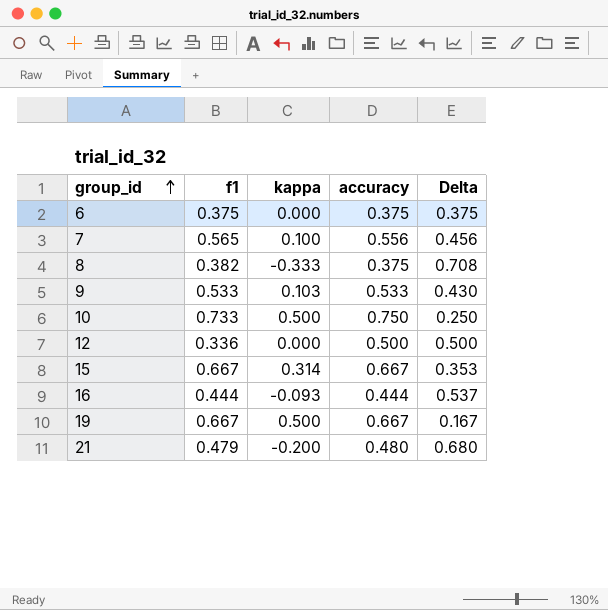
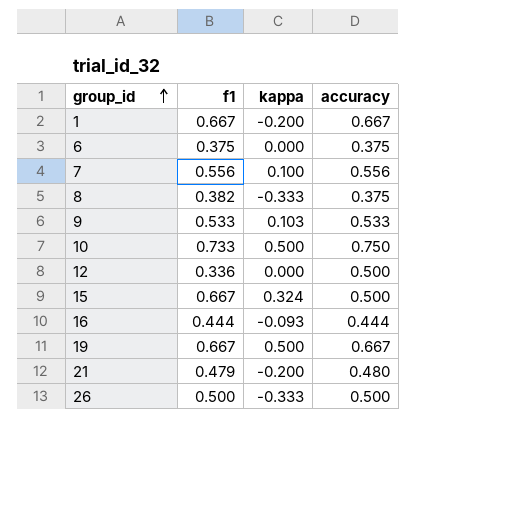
column Delta | formula: [accuracy] - [kappa] -> none
row 1: none -> 0.667 | -0.200 | 0.667
7 | f1: 0.565 -> 0.556
15 | kappa: 0.314 -> 0.324
15 | accuracy: 0.667 -> 0.500
row 26: none -> 0.500 | -0.333 | 0.500

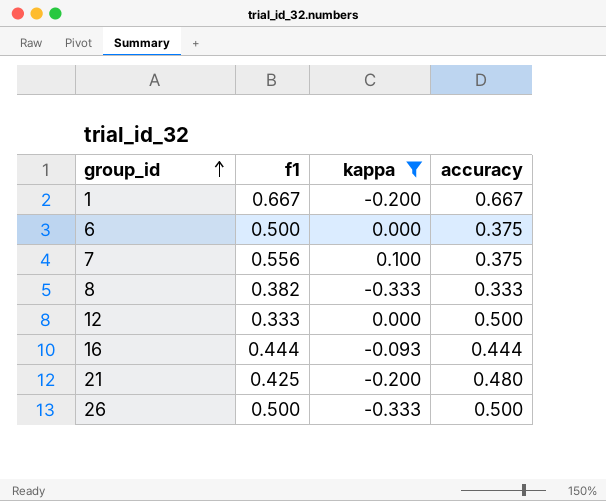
filter: none -> kappa <= 0.100
6 | f1: 0.375 -> 0.500
7 | accuracy: 0.556 -> 0.375
8 | accuracy: 0.375 -> 0.333
12 | f1: 0.336 -> 0.333
21 | f1: 0.479 -> 0.425

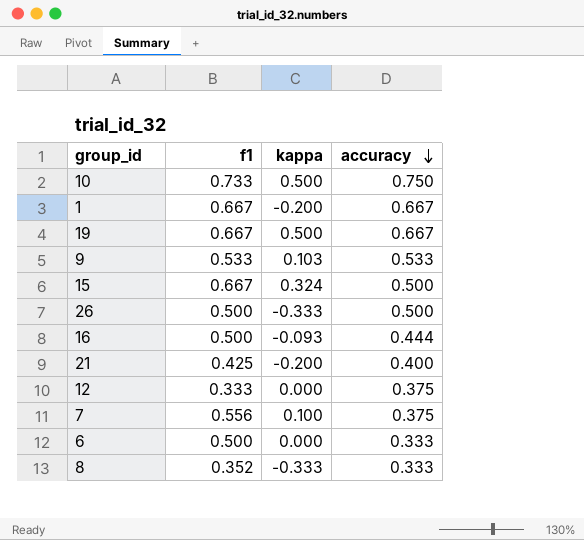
filter: kappa <= 0.100 -> none
row order: group_id ascending -> accuracy descending
16 | f1: 0.444 -> 0.500
21 | accuracy: 0.480 -> 0.400
12 | accuracy: 0.500 -> 0.375
6 | accuracy: 0.375 -> 0.333
8 | f1: 0.382 -> 0.352

